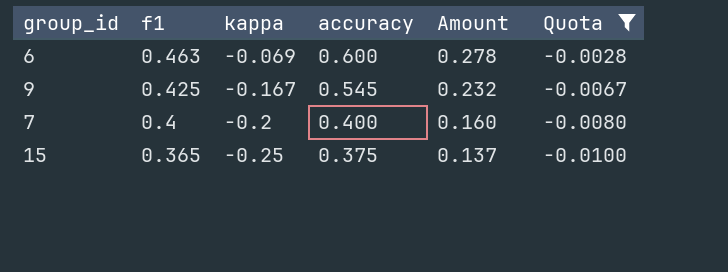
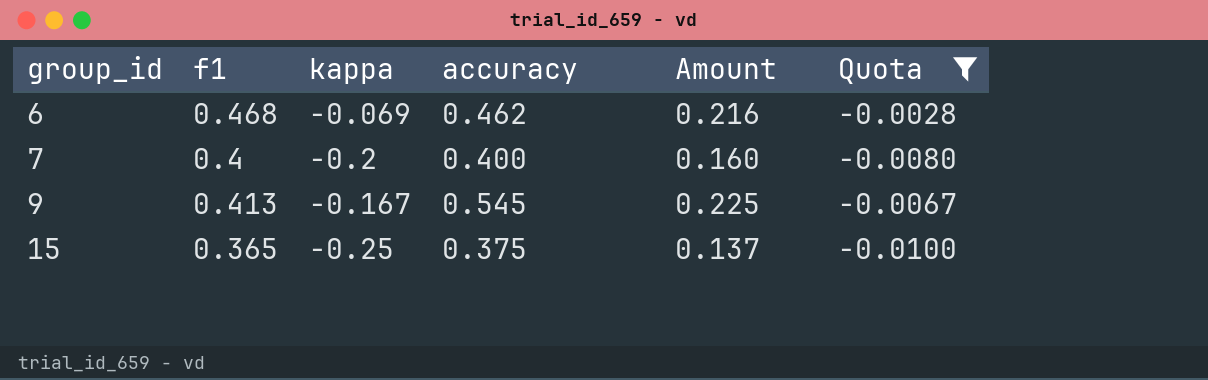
row order: f1 descending -> group_id ascending
6 | f1: 0.463 -> 0.468
6 | accuracy: 0.600 -> 0.462
6 | Amount: 0.278 -> 0.216
9 | f1: 0.425 -> 0.413
9 | Amount: 0.232 -> 0.225

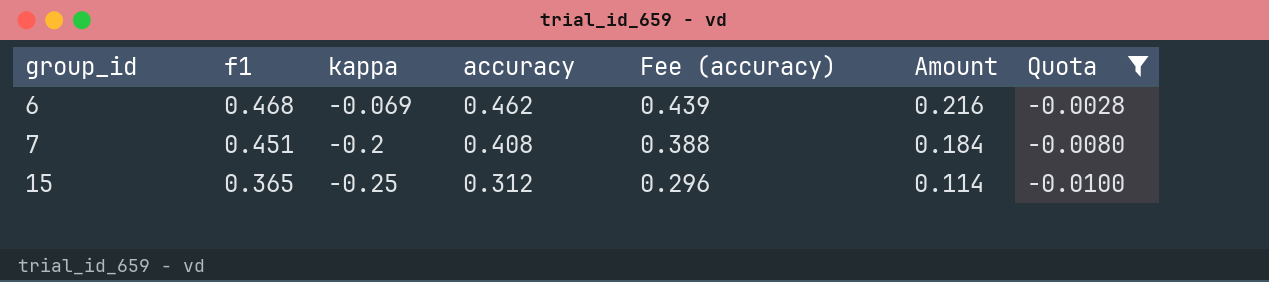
column Fee (accuracy) | formula: none -> [accuracy] * 0.95
row 9: 0.413 | -0.167 | 0.545 | 0.225 | -0.0067 -> none
7 | f1: 0.4 -> 0.451
7 | accuracy: 0.400 -> 0.408
7 | Amount: 0.160 -> 0.184
15 | accuracy: 0.375 -> 0.312
15 | Amount: 0.137 -> 0.114

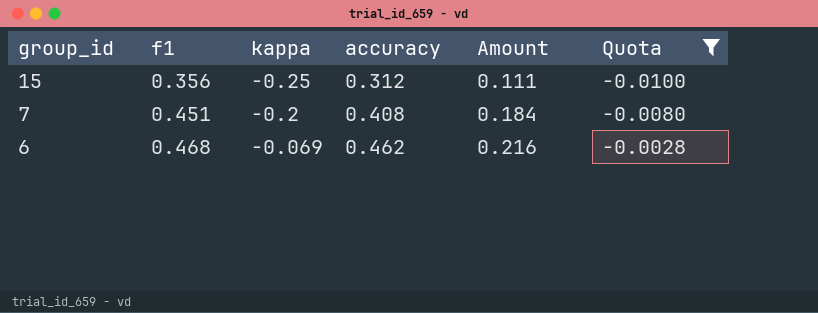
row order: group_id ascending -> group_id descending
column Fee (accuracy) | formula: [accuracy] * 0.95 -> none
15 | f1: 0.365 -> 0.356
15 | Amount: 0.114 -> 0.111

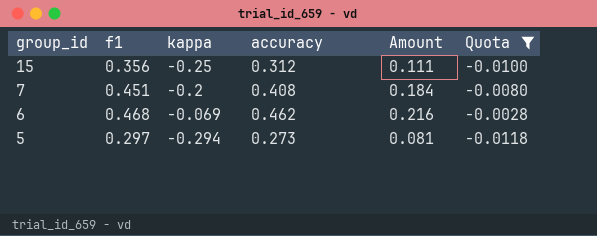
row 5: none -> 0.297 | -0.294 | 0.273 | 0.081 | -0.0118

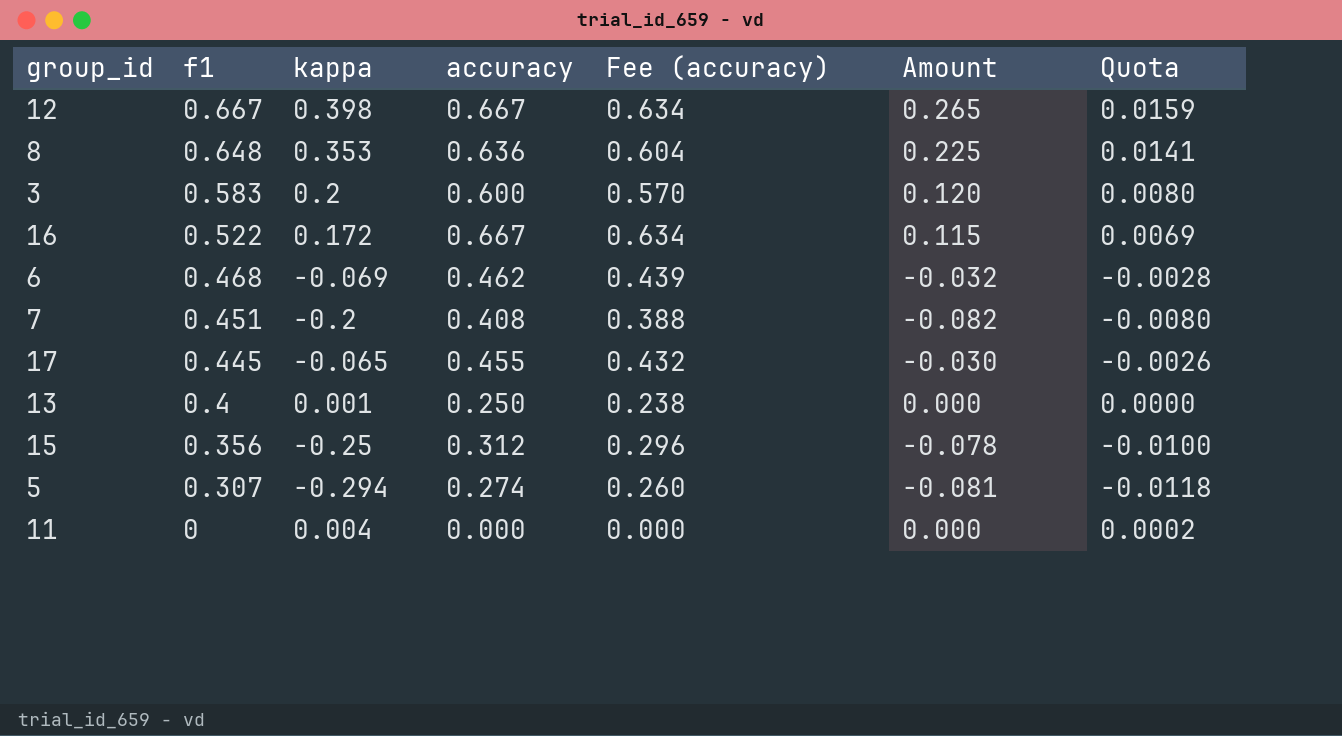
filter: Quota <= -0.0028 -> none
row order: group_id descending -> f1 descending
column Fee (accuracy) | formula: none -> [accuracy] * 0.95
column Amount | formula: [f1] * [accuracy] -> [kappa] * [accuracy]
5 | f1: 0.297 -> 0.307
5 | accuracy: 0.273 -> 0.274

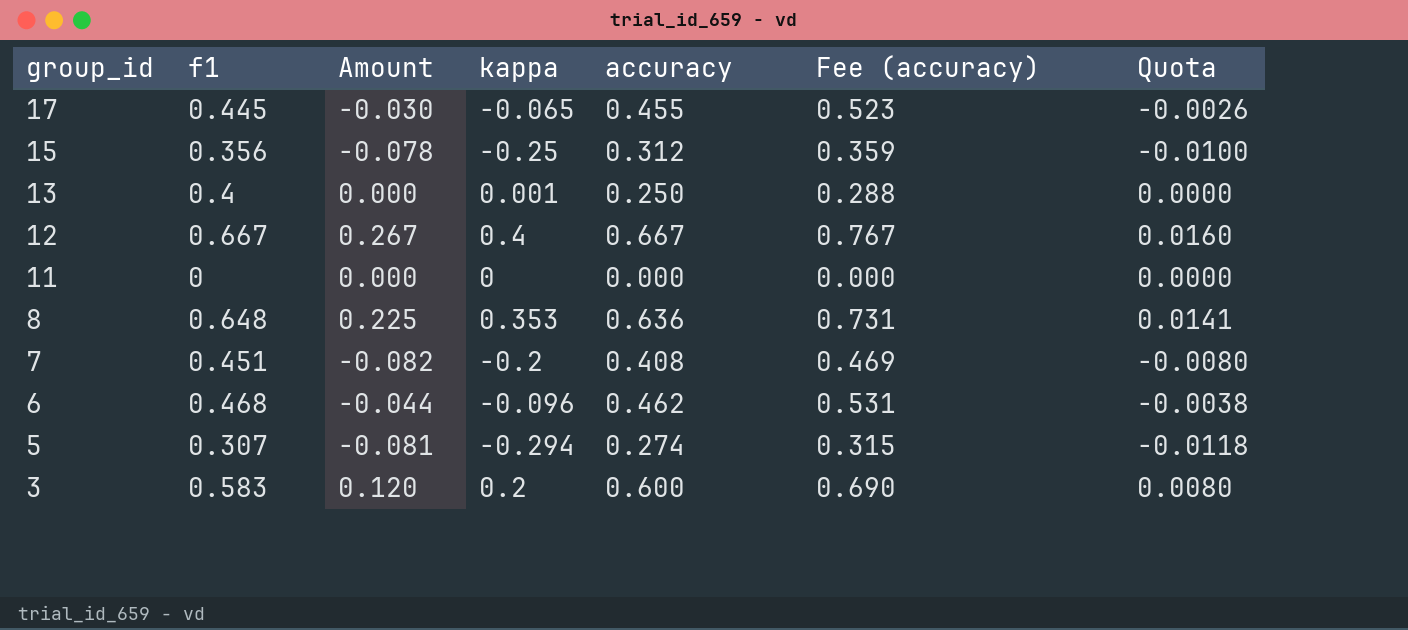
row order: f1 descending -> group_id descending
column Amount | position: 6 -> 3
column Fee (accuracy) | formula: [accuracy] * 0.95 -> [accuracy] * 1.15
row 16: 0.522 | 0.172 | 0.667 | 0.634 | 0.115 | 0.0069 -> none
12 | Amount: 0.265 -> 0.267
12 | kappa: 0.398 -> 0.4
12 | Quota: 0.0159 -> 0.0160
11 | kappa: 0.004 -> 0
11 | Quota: 0.0002 -> 0.0000
6 | Amount: -0.032 -> -0.044
6 | kappa: -0.069 -> -0.096
6 | Quota: -0.0028 -> -0.0038

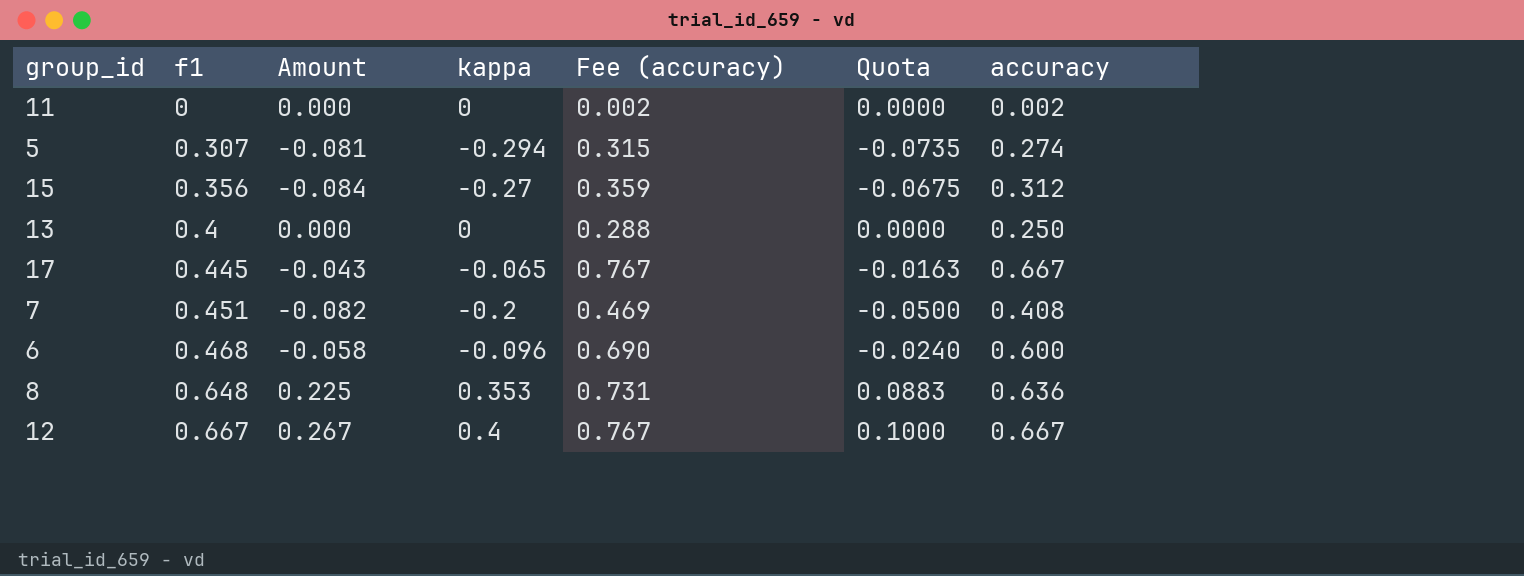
row order: group_id descending -> f1 ascending
column Quota | formula: [kappa] * 0.04 -> [kappa] * 0.25
column accuracy | position: 5 -> 7
row 3: 0.583 | 0.120 | 0.2 | 0.600 | 0.690 | 0.0080 -> none
11 | Fee (accuracy): 0.000 -> 0.002
11 | accuracy: 0.000 -> 0.002
15 | Amount: -0.078 -> -0.084
15 | kappa: -0.25 -> -0.27
13 | kappa: 0.001 -> 0
17 | Amount: -0.030 -> -0.043
17 | Fee (accuracy): 0.523 -> 0.767
17 | accuracy: 0.455 -> 0.667
6 | Amount: -0.044 -> -0.058
6 | Fee (accuracy): 0.531 -> 0.690
6 | accuracy: 0.462 -> 0.600

